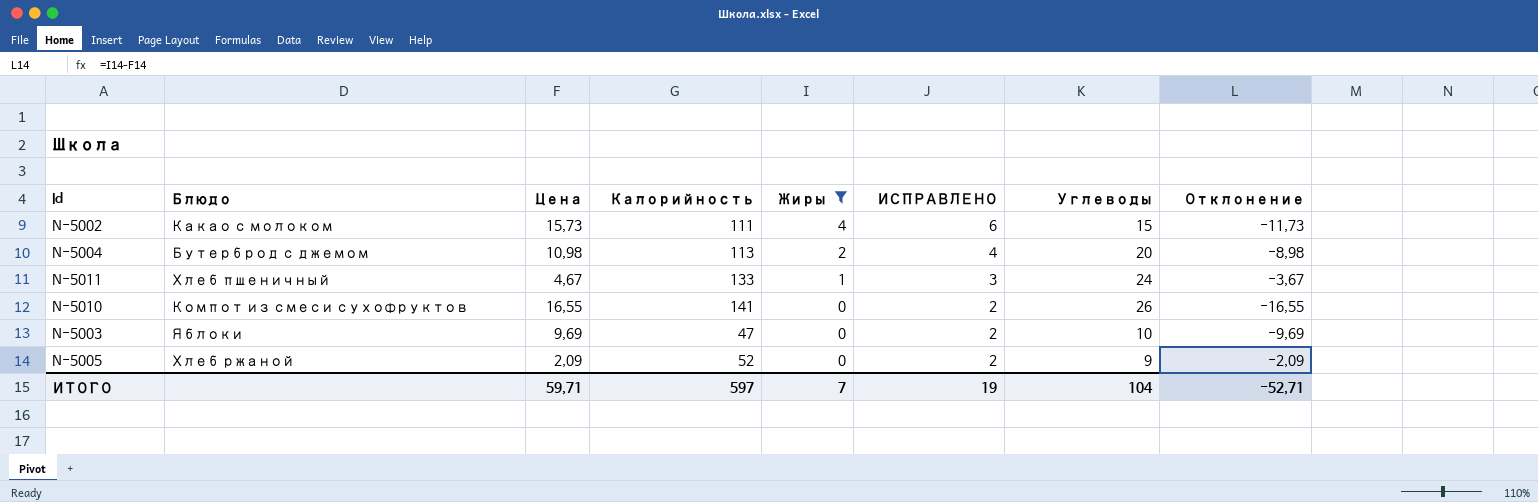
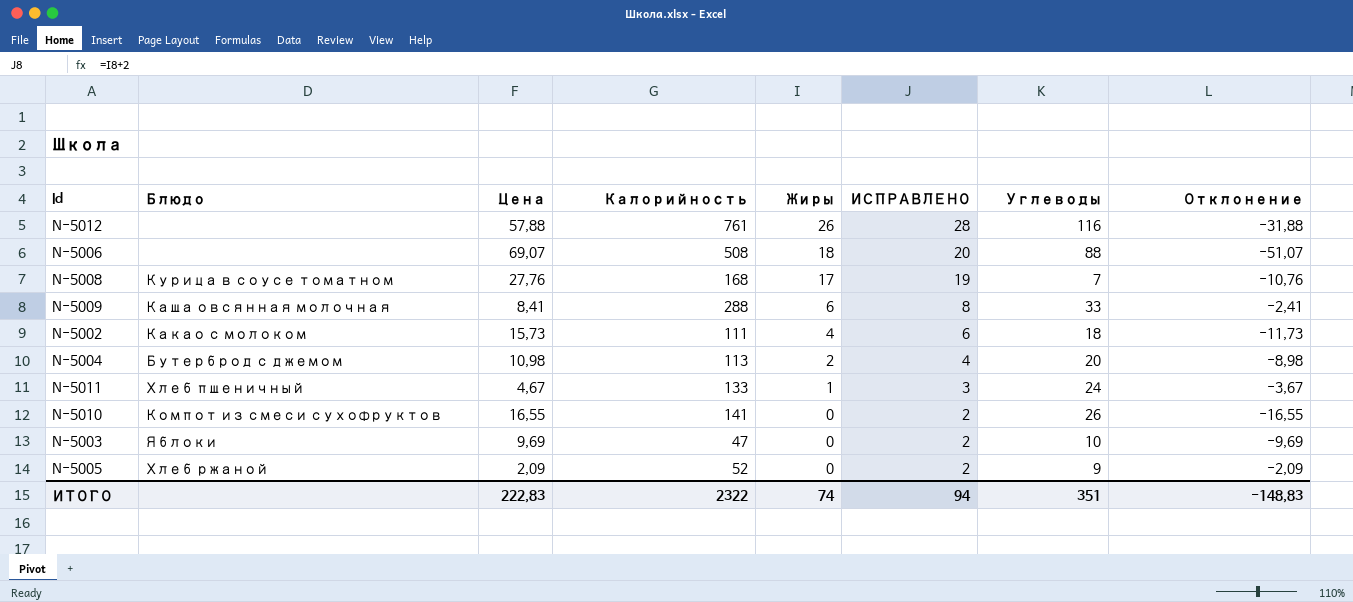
filter: Жиры <= 4 -> none
N-5002 | Углеводы: 15 -> 18
ИТОГО | Цена: 59,71 -> 222,83
ИТОГО | Калорийность: 597 -> 2322
ИТОГО | Жиры: 7 -> 74
ИТОГО | ИСПРАВЛЕНО: 19 -> 94
ИТОГО | Углеводы: 104 -> 351
ИТОГО | Отклонение: -52,71 -> -148,83

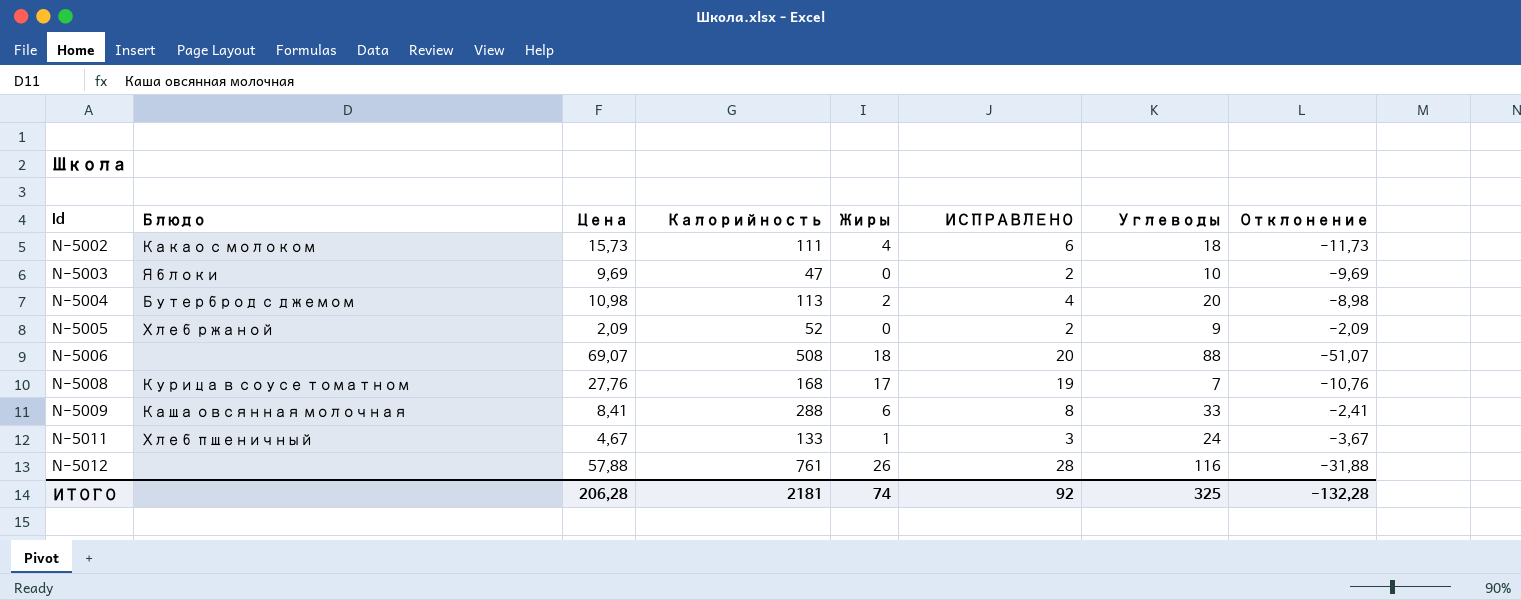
row order: Жиры descending -> Id ascending
row N-5010: Компот из смеси сухофруктов | 16,55 | 141 | 0 | 2 | 26 | -16,55 -> none
ИТОГО | Цена: 222,83 -> 206,28
ИТОГО | Калорийность: 2322 -> 2181
ИТОГО | ИСПРАВЛЕНО: 94 -> 92
ИТОГО | Углеводы: 351 -> 325
ИТОГО | Отклонение: -148,83 -> -132,28

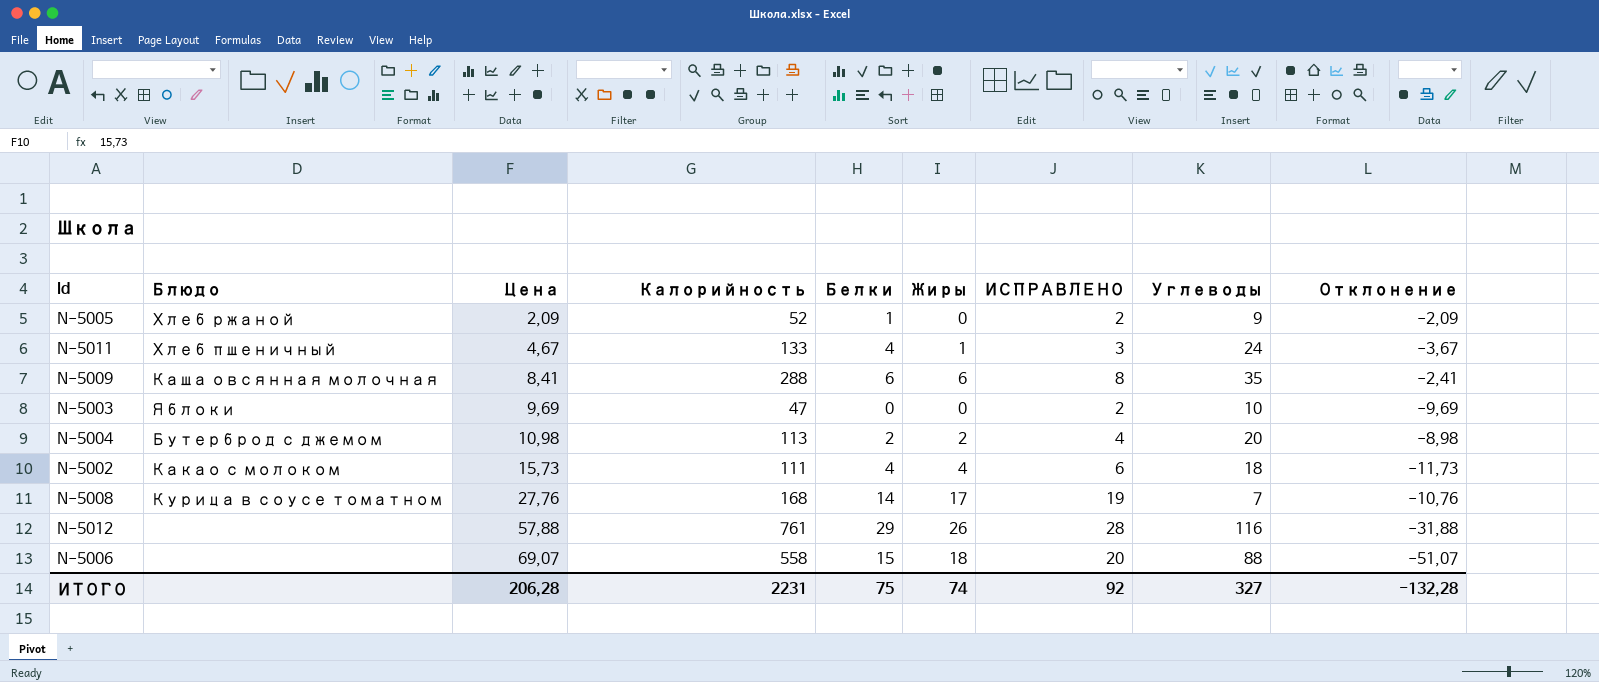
row order: Id ascending -> Цена ascending
column Белки | position: none -> 5
N-5009 | Углеводы: 33 -> 35
N-5006 | Калорийность: 508 -> 558
ИТОГО | Калорийность: 2181 -> 2231
ИТОГО | Углеводы: 325 -> 327

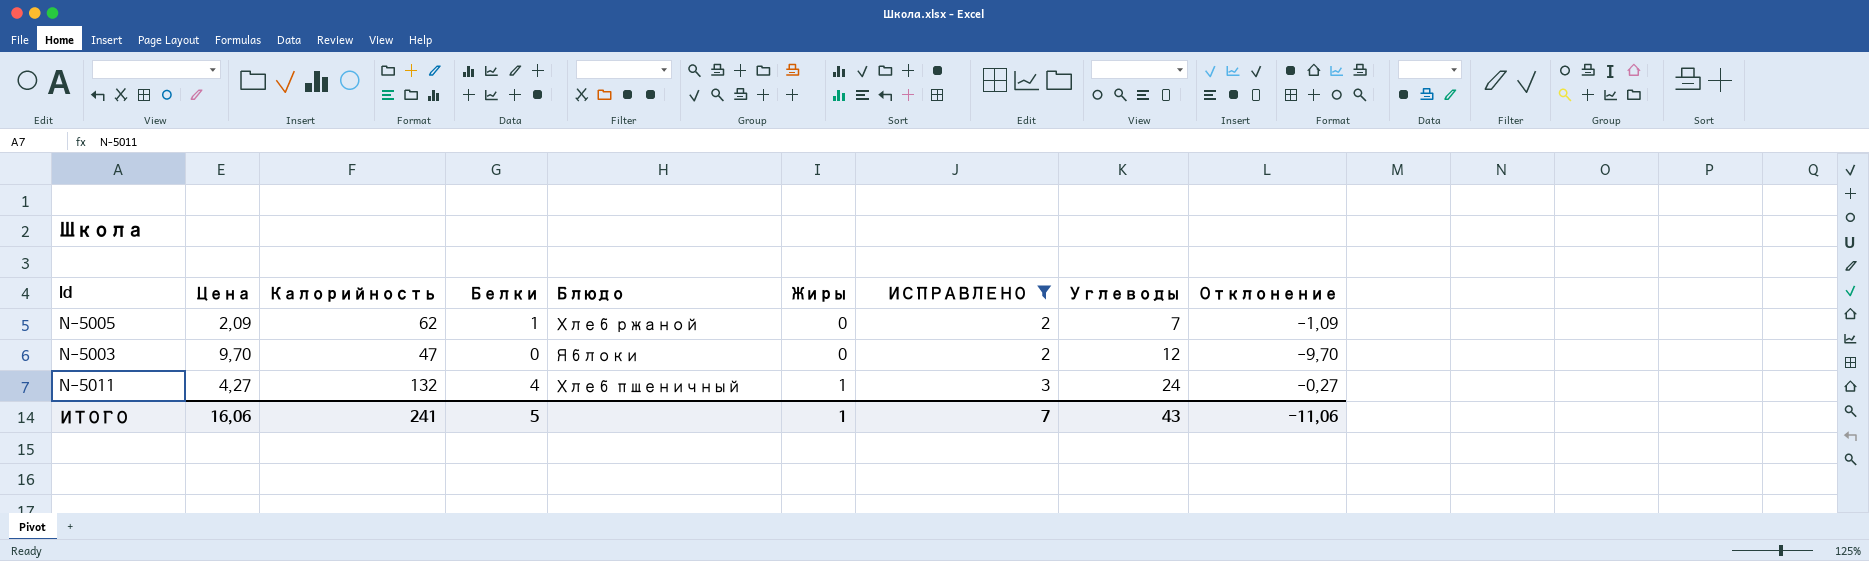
filter: none -> ИСПРАВЛЕНО <= 3
row order: Цена ascending -> Жиры ascending
column Блюдо | position: 2 -> 5
column Отклонение | formula: [Жиры] - [Цена] -> [Белки] - [Цена]
N-5005 | Калорийность: 52 -> 62
N-5005 | Углеводы: 9 -> 7
N-5003 | Цена: 9,69 -> 9,70
N-5003 | Углеводы: 10 -> 12
N-5011 | Цена: 4,67 -> 4,27
N-5011 | Калорийность: 133 -> 132
ИТОГО | Цена: 206,28 -> 16,06
ИТОГО | Калорийность: 2231 -> 241
ИТОГО | Белки: 75 -> 5
ИТОГО | Жиры: 74 -> 1
ИТОГО | ИСПРАВЛЕНО: 92 -> 7
ИТОГО | Углеводы: 327 -> 43
ИТОГО | Отклонение: -132,28 -> -11,06

